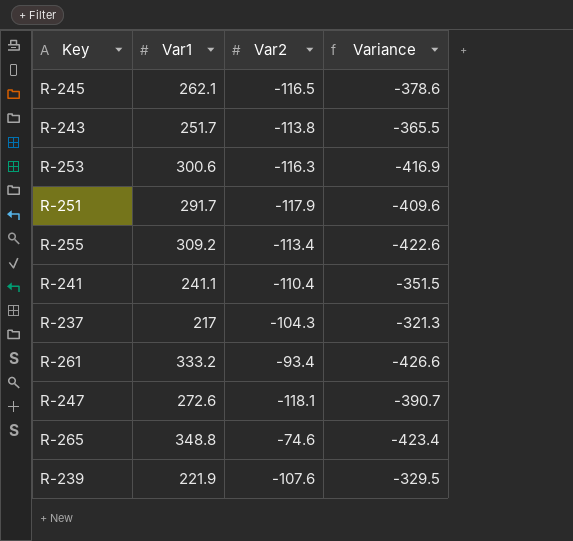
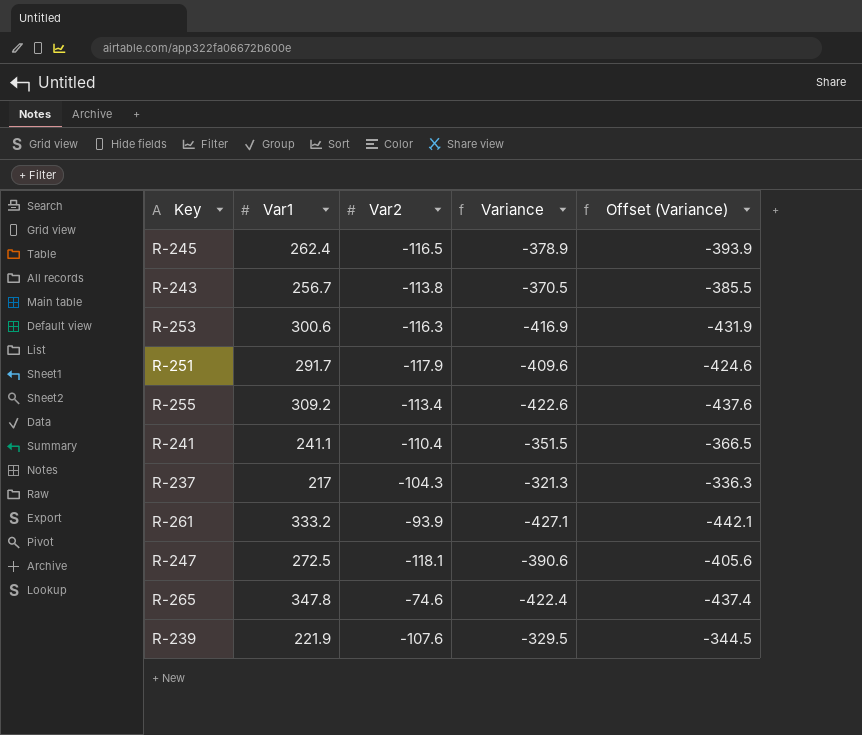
column Offset (Variance) | formula: none -> [Variance] - 15
R-245 | Var1: 262.1 -> 262.4
R-245 | Variance: -378.6 -> -378.9
R-243 | Var1: 251.7 -> 256.7
R-243 | Variance: -365.5 -> -370.5
R-261 | Var2: -93.4 -> -93.9
R-261 | Variance: -426.6 -> -427.1
R-247 | Var1: 272.6 -> 272.5
R-247 | Variance: -390.7 -> -390.6
R-265 | Var1: 348.8 -> 347.8
R-265 | Variance: -423.4 -> -422.4

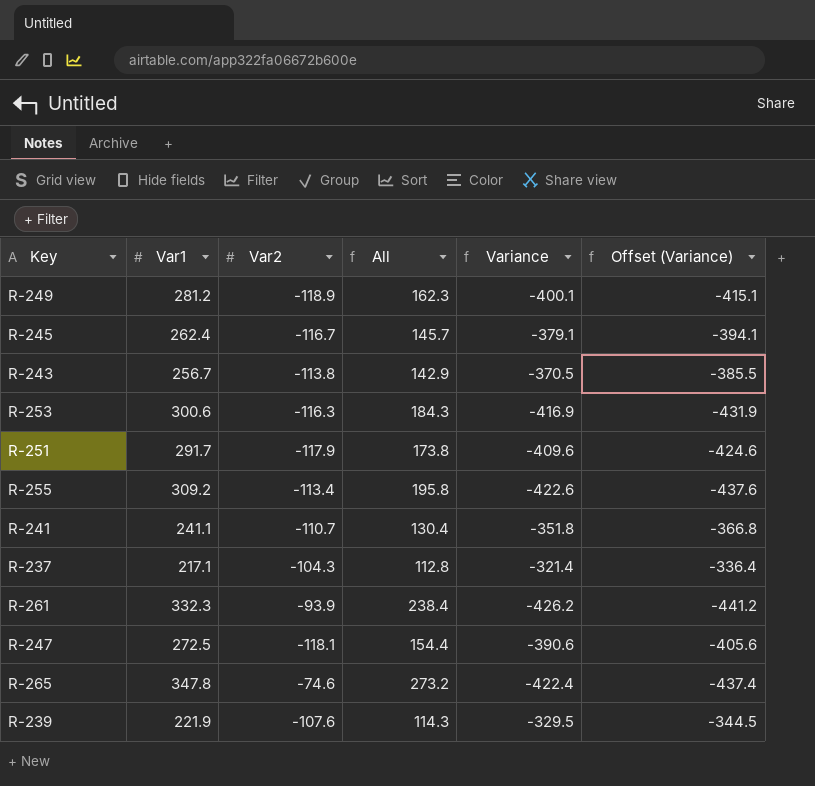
column All | formula: none -> [Var1] + [Var2]
row R-249: none -> 281.2 | -118.9 | 162.3 | -400.1 | -415.1
R-245 | Var2: -116.5 -> -116.7
R-245 | Variance: -378.9 -> -379.1
R-245 | Offset (Variance): -393.9 -> -394.1
R-241 | Var2: -110.4 -> -110.7
R-241 | Variance: -351.5 -> -351.8
R-241 | Offset (Variance): -366.5 -> -366.8
R-237 | Var1: 217 -> 217.1
R-237 | Variance: -321.3 -> -321.4
R-237 | Offset (Variance): -336.3 -> -336.4
R-261 | Var1: 333.2 -> 332.3
R-261 | Variance: -427.1 -> -426.2
R-261 | Offset (Variance): -442.1 -> -441.2

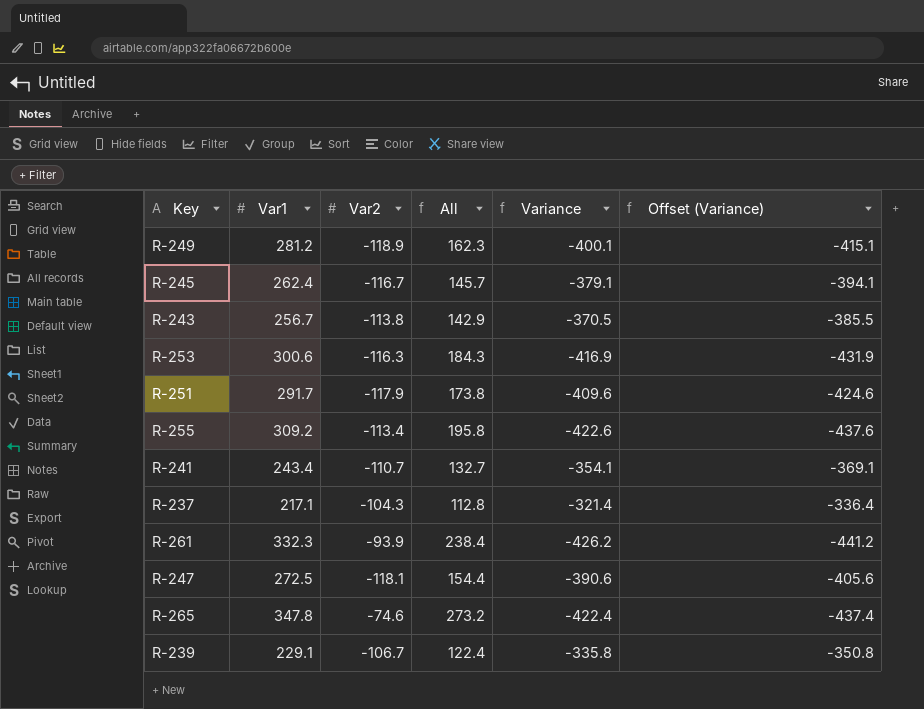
R-241 | Var1: 241.1 -> 243.4
R-241 | All: 130.4 -> 132.7
R-241 | Variance: -351.8 -> -354.1
R-241 | Offset (Variance): -366.8 -> -369.1
R-239 | Var1: 221.9 -> 229.1
R-239 | Var2: -107.6 -> -106.7
R-239 | All: 114.3 -> 122.4
R-239 | Variance: -329.5 -> -335.8
R-239 | Offset (Variance): -344.5 -> -350.8

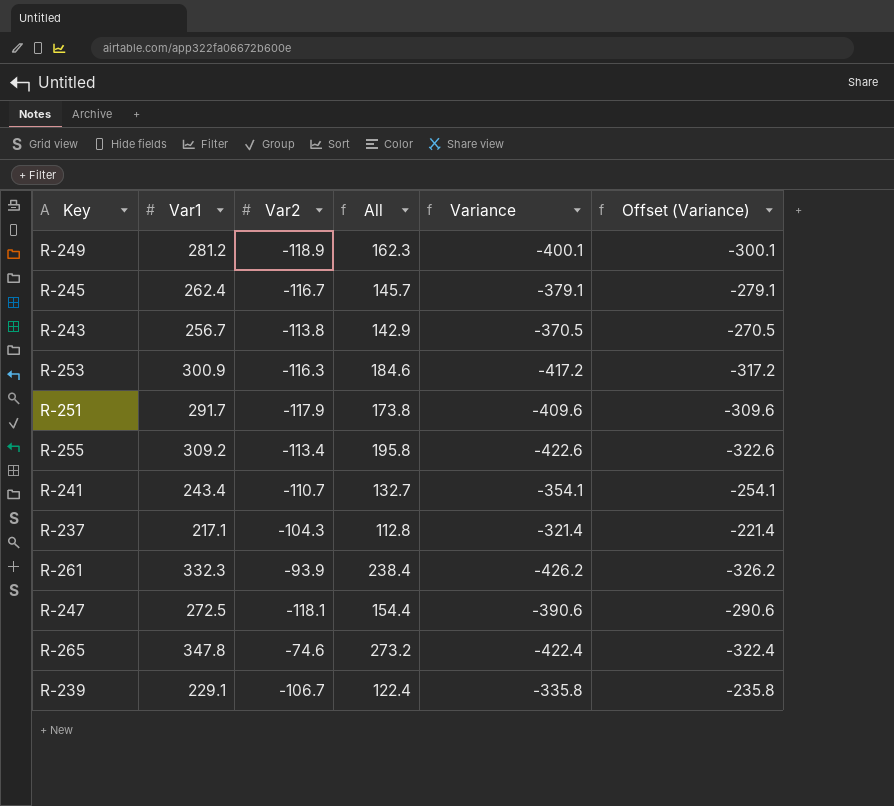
column Offset (Variance) | formula: [Variance] - 15 -> [Variance] + 100
R-253 | Var1: 300.6 -> 300.9
R-253 | All: 184.3 -> 184.6
R-253 | Variance: -416.9 -> -417.2

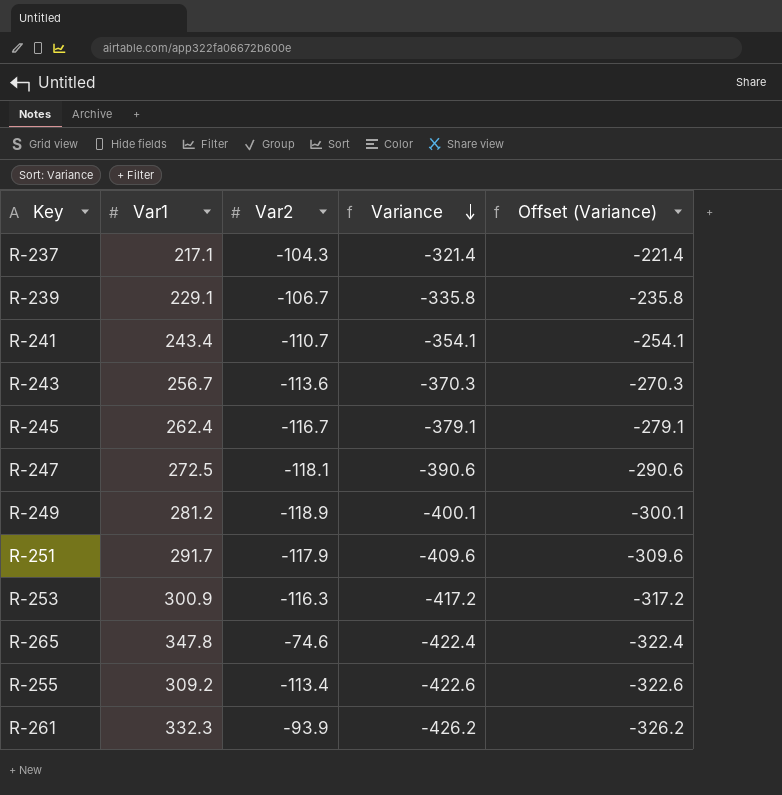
row order: none -> Variance descending
column All | formula: [Var1] + [Var2] -> none
R-243 | Var2: -113.8 -> -113.6
R-243 | Variance: -370.5 -> -370.3
R-243 | Offset (Variance): -270.5 -> -270.3

